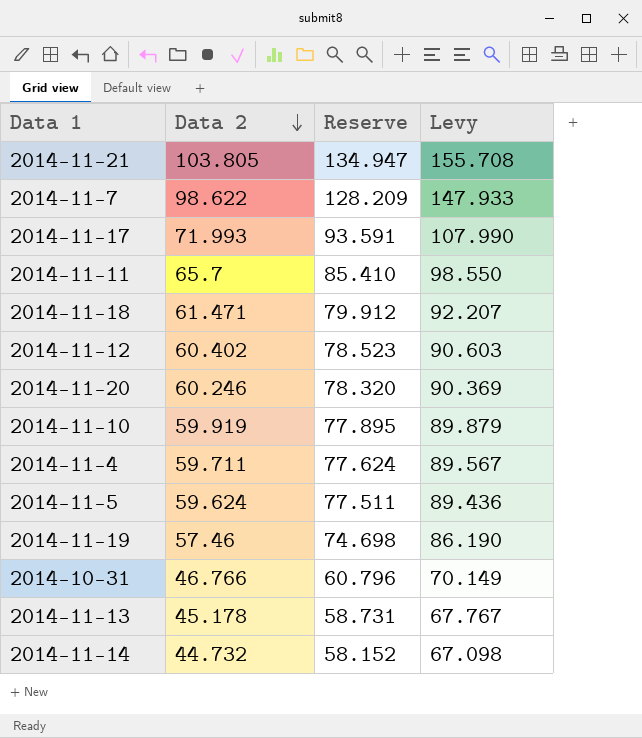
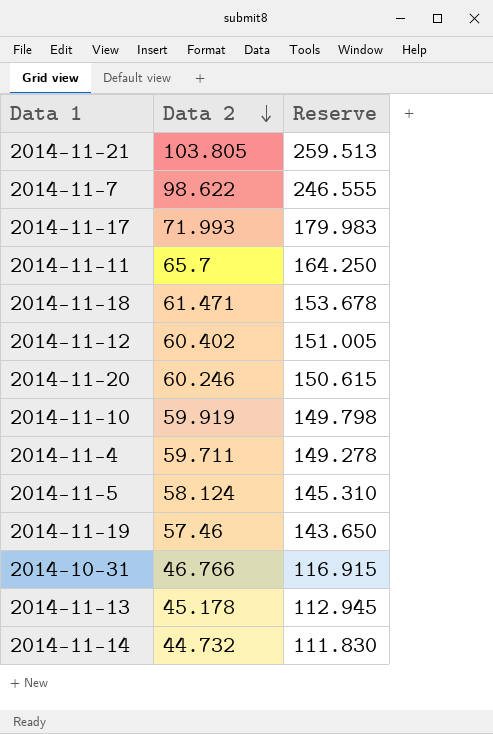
column Levy | formula: [Data 2] * 1.5 -> none
column Reserve | formula: [Data 2] * 1.3 -> [Data 2] * 2.5
2014-11-5 | Data 2: 59.624 -> 58.124

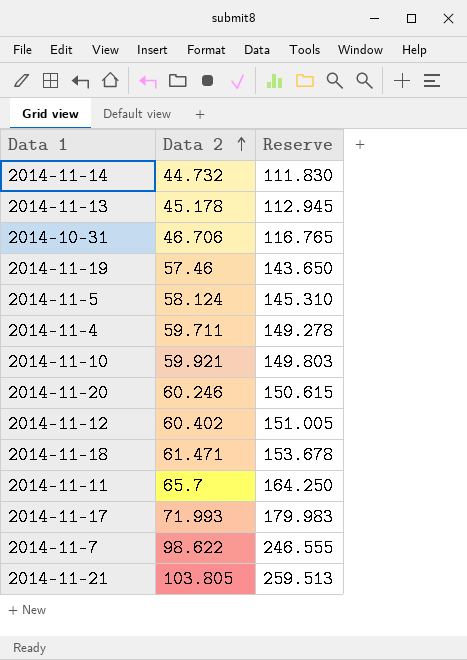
row order: Data 2 descending -> Data 2 ascending
2014-10-31 | Data 2: 46.766 -> 46.706
2014-10-31 | Reserve: 116.915 -> 116.765
2014-11-10 | Data 2: 59.919 -> 59.921
2014-11-10 | Reserve: 149.798 -> 149.803

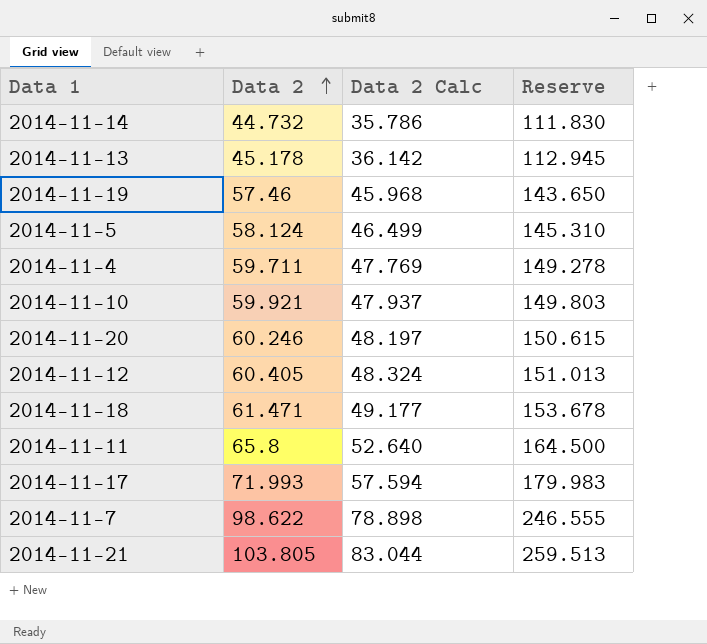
column Data 2 Calc | formula: none -> [Data 2] * 0.8
row 2014-10-31: 46.706 | 116.765 -> none
2014-11-12 | Data 2: 60.402 -> 60.405
2014-11-12 | Reserve: 151.005 -> 151.013
2014-11-11 | Data 2: 65.7 -> 65.8
2014-11-11 | Reserve: 164.250 -> 164.500

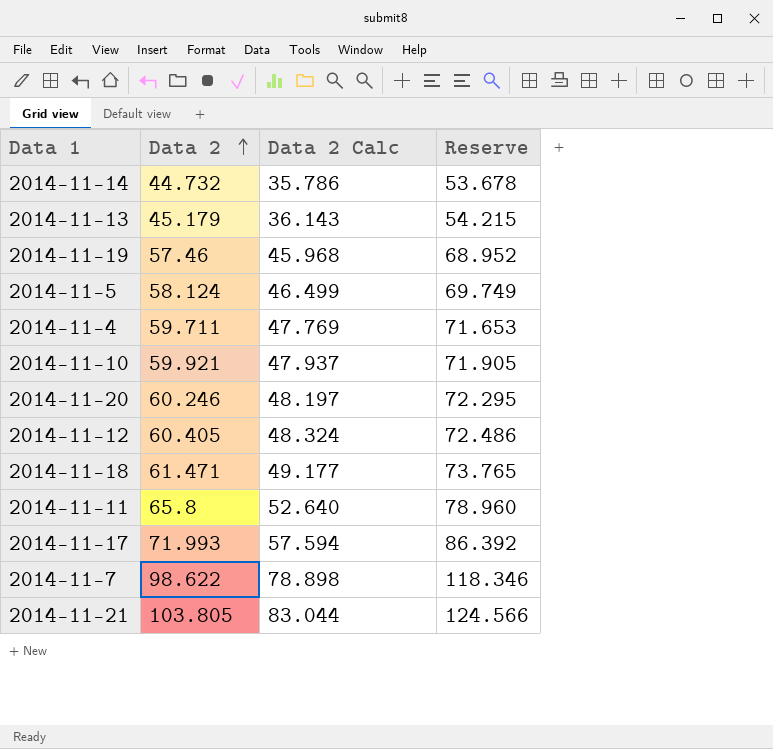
column Reserve | formula: [Data 2] * 2.5 -> [Data 2] * 1.2
2014-11-13 | Data 2: 45.178 -> 45.179
2014-11-13 | Data 2 Calc: 36.142 -> 36.143

